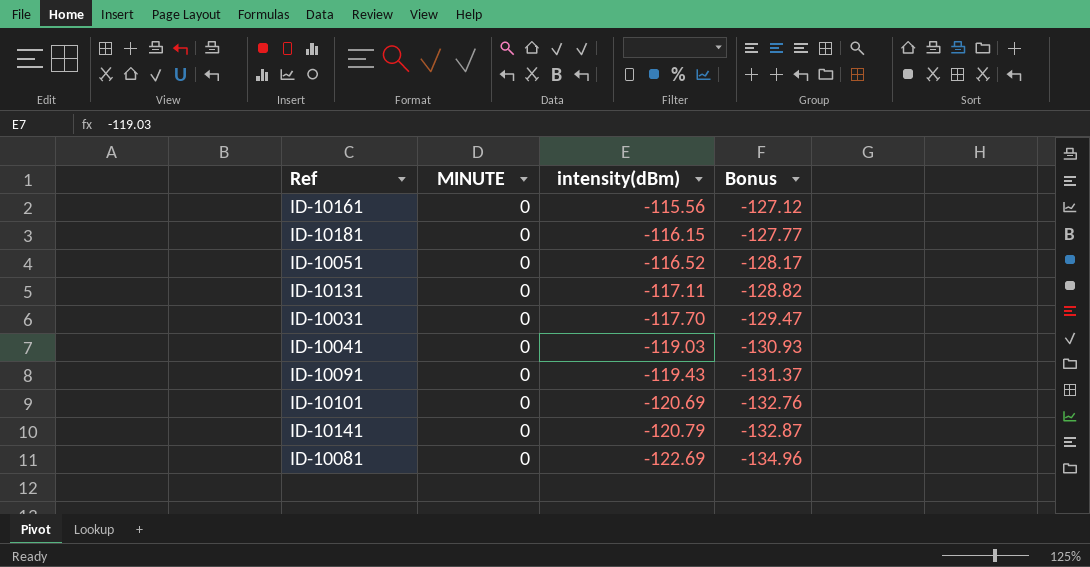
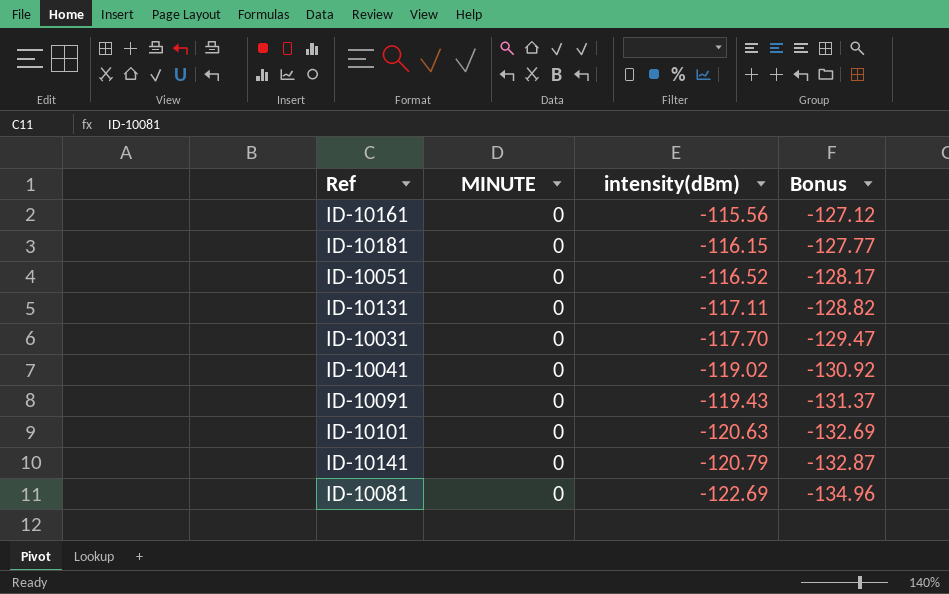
ID-10041 | intensity(dBm): -119.03 -> -119.02
ID-10041 | Bonus: -130.93 -> -130.92
ID-10101 | intensity(dBm): -120.69 -> -120.63
ID-10101 | Bonus: -132.76 -> -132.69

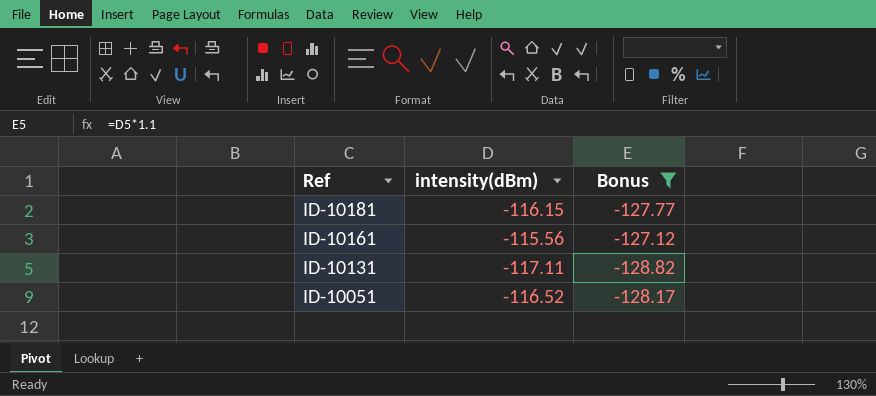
filter: none -> Bonus >= -128.82
row order: intensity(dBm) descending -> Ref descending
column MINUTE | position: 2 -> none

